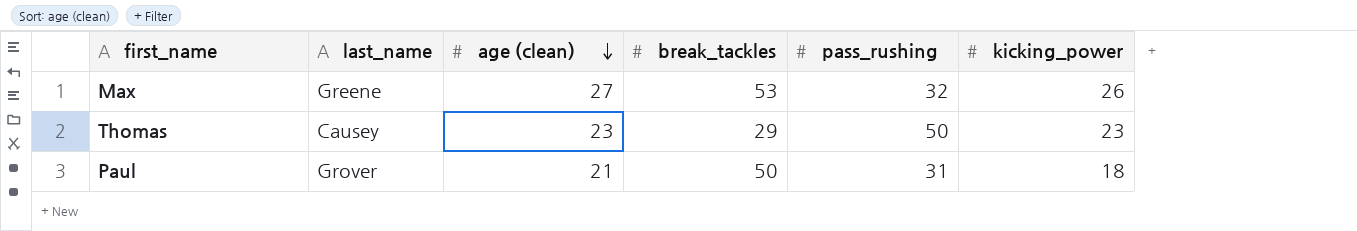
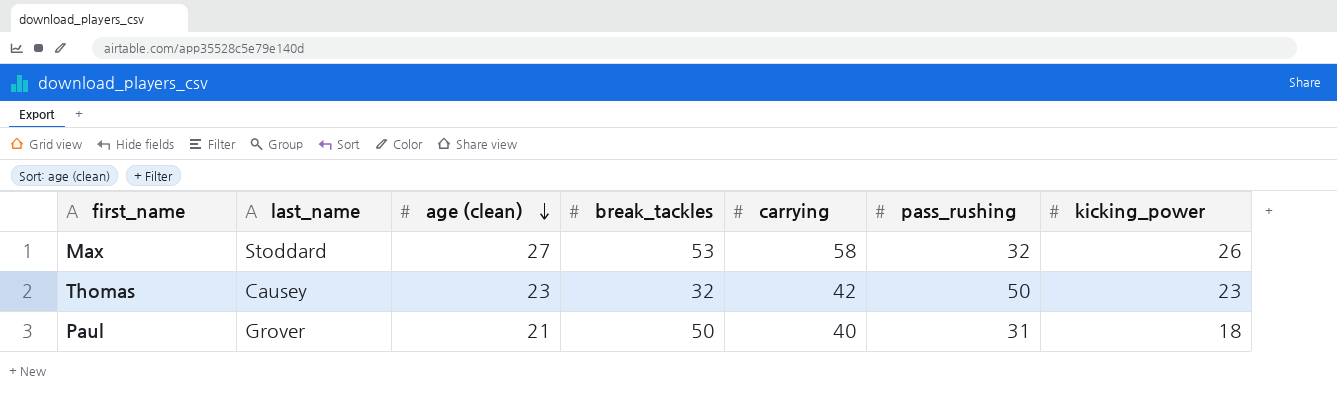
column carrying | position: none -> 5
Max | last_name: Greene -> Stoddard
Thomas | break_tackles: 29 -> 32

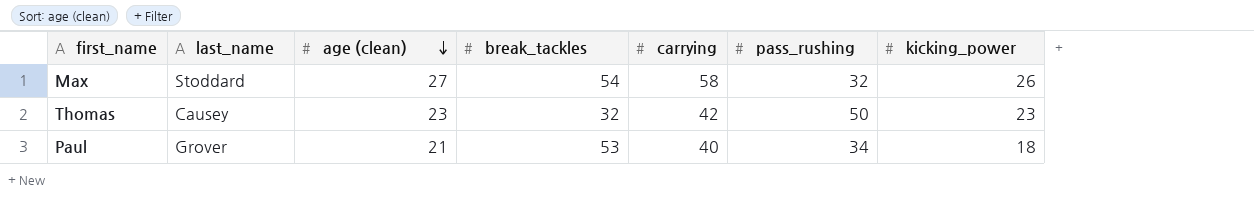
Max | break_tackles: 53 -> 54
Paul | break_tackles: 50 -> 53
Paul | pass_rushing: 31 -> 34

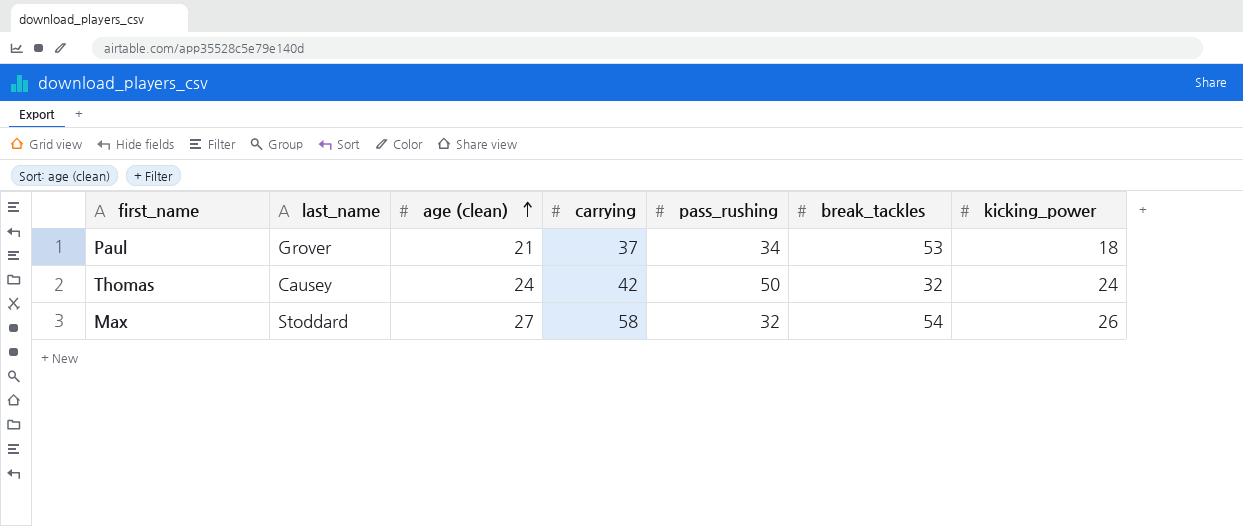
row order: age (clean) descending -> age (clean) ascending
column break_tackles | position: 4 -> 6
Paul | carrying: 40 -> 37
Thomas | age (clean): 23 -> 24
Thomas | kicking_power: 23 -> 24

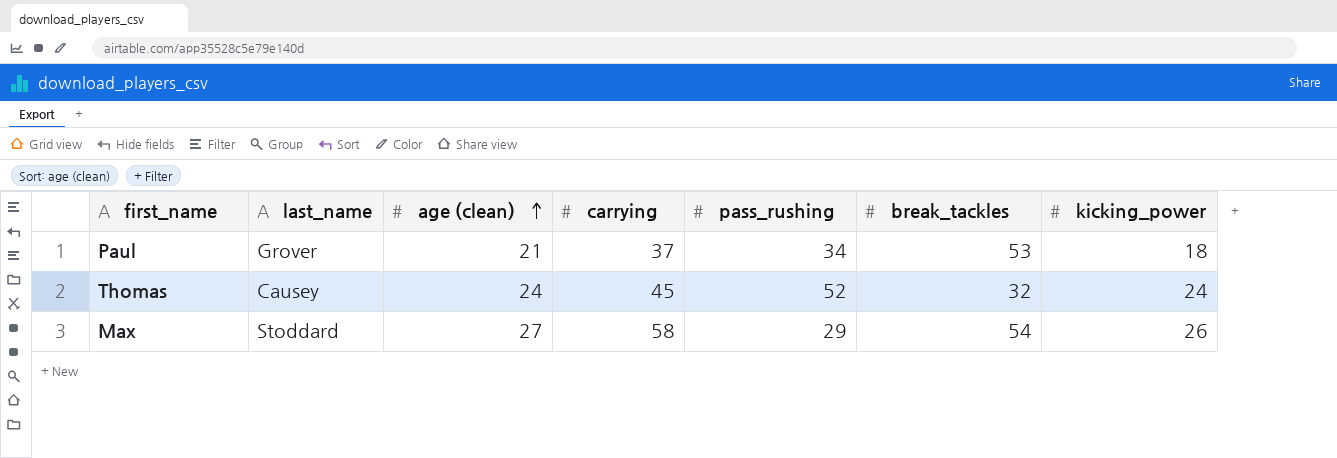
Thomas | carrying: 42 -> 45
Thomas | pass_rushing: 50 -> 52
Max | pass_rushing: 32 -> 29

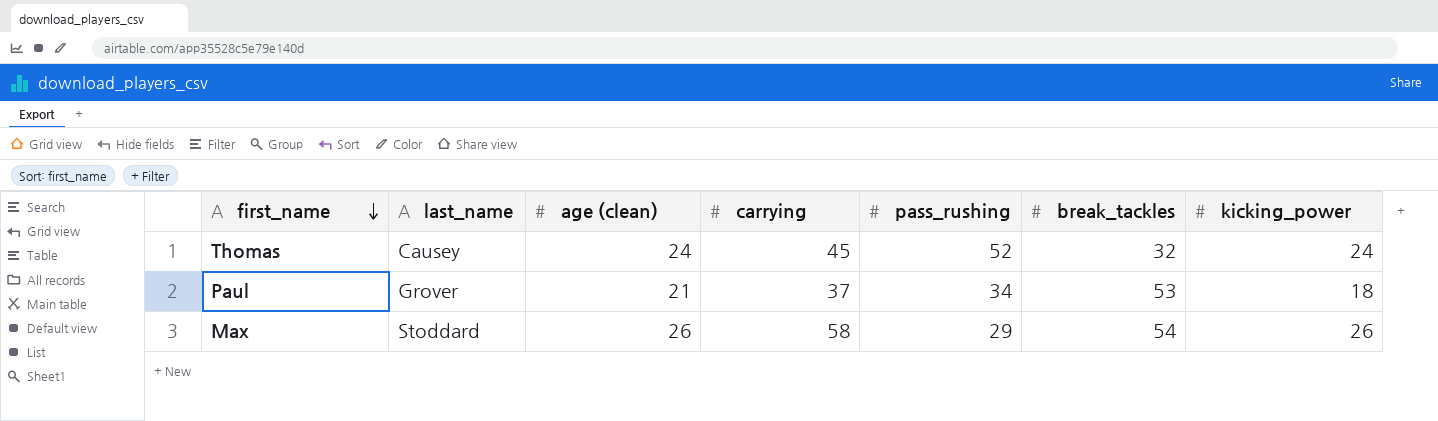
row order: age (clean) ascending -> first_name descending
Max | age (clean): 27 -> 26

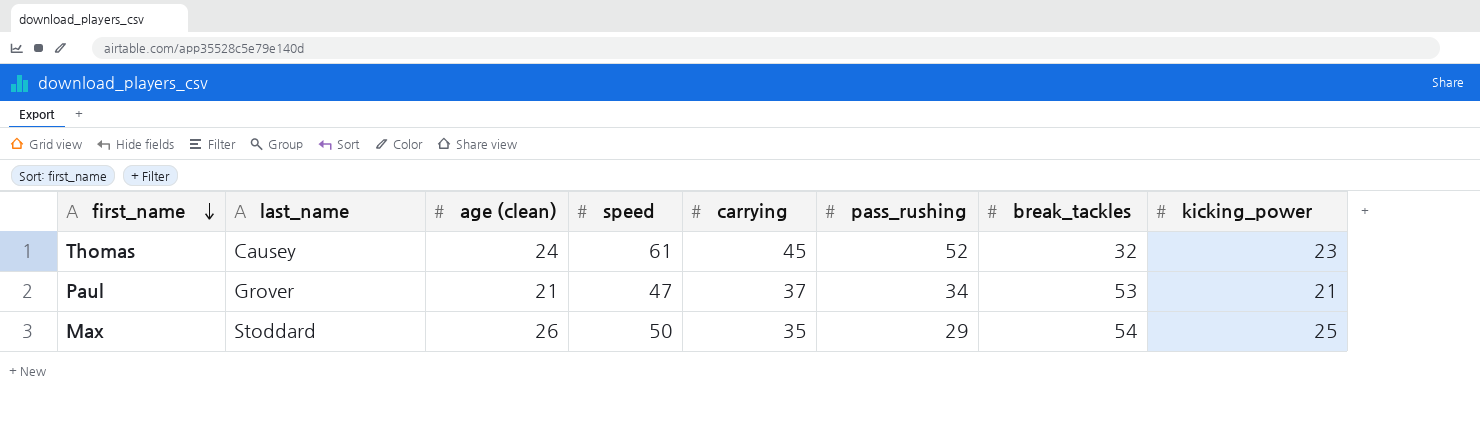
column speed | position: none -> 4
Thomas | kicking_power: 24 -> 23
Paul | kicking_power: 18 -> 21
Max | carrying: 58 -> 35
Max | kicking_power: 26 -> 25

